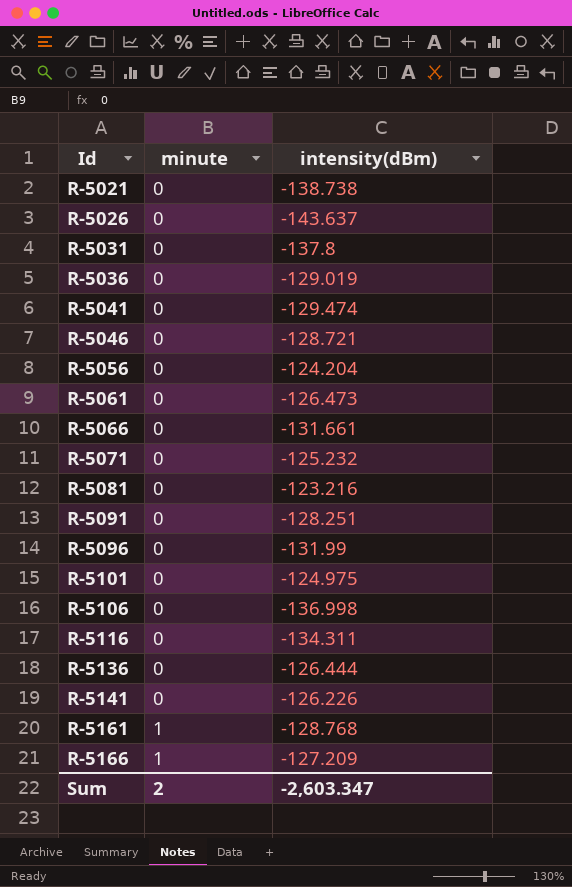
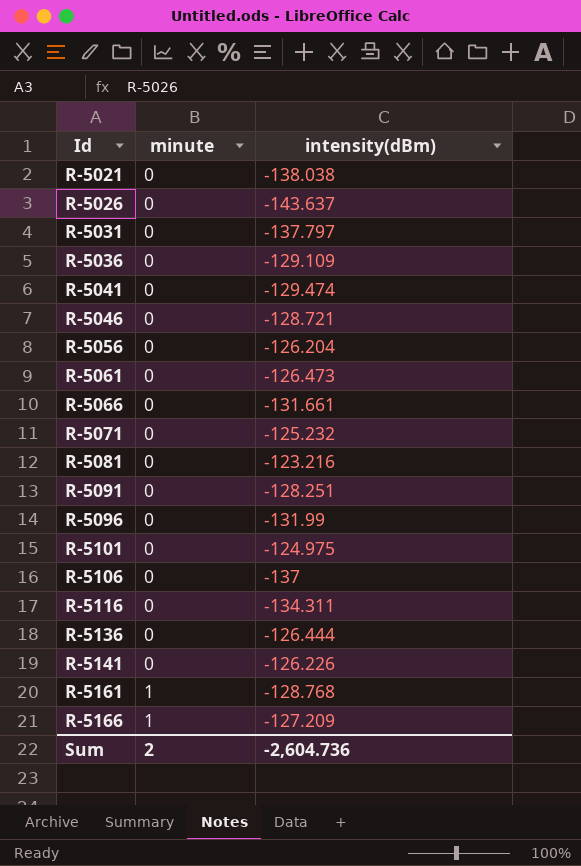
R-5021 | intensity(dBm): -138.738 -> -138.038
R-5031 | intensity(dBm): -137.8 -> -137.797
R-5036 | intensity(dBm): -129.019 -> -129.109
R-5056 | intensity(dBm): -124.204 -> -126.204
R-5106 | intensity(dBm): -136.998 -> -137
Sum | intensity(dBm): -2,603.347 -> -2,604.736

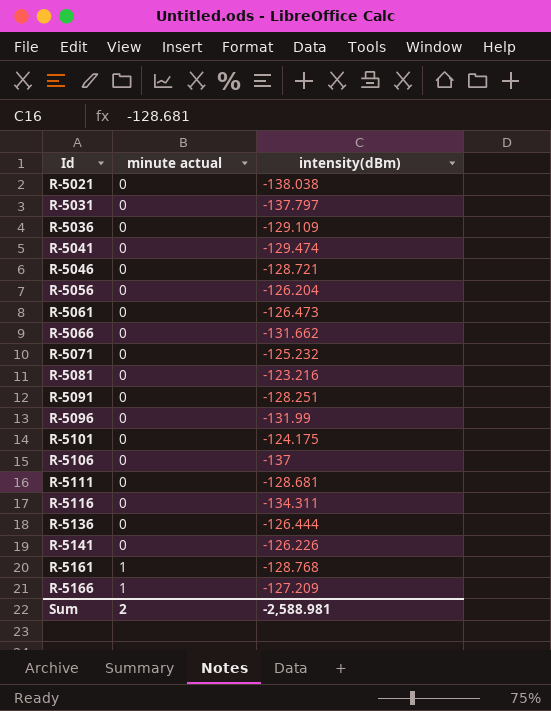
column name: minute -> minute actual
row R-5026: 0 | -143.637 -> none
R-5066 | intensity(dBm): -131.661 -> -131.662
R-5101 | intensity(dBm): -124.975 -> -124.175
row R-5111: none -> 0 | -128.681
Sum | intensity(dBm): -2,604.736 -> -2,588.981

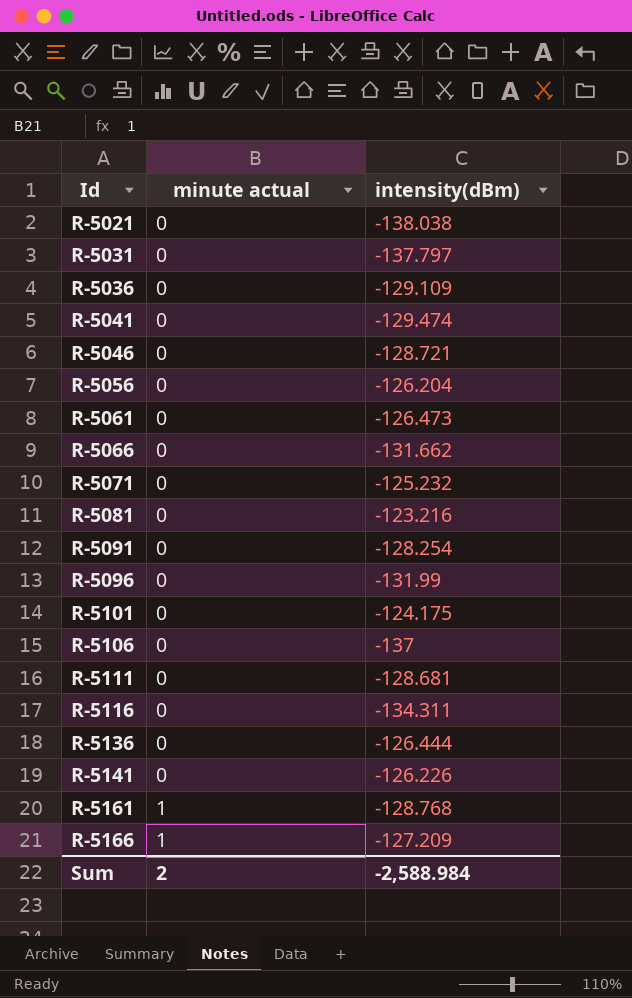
R-5091 | intensity(dBm): -128.251 -> -128.254
Sum | intensity(dBm): -2,588.981 -> -2,588.984

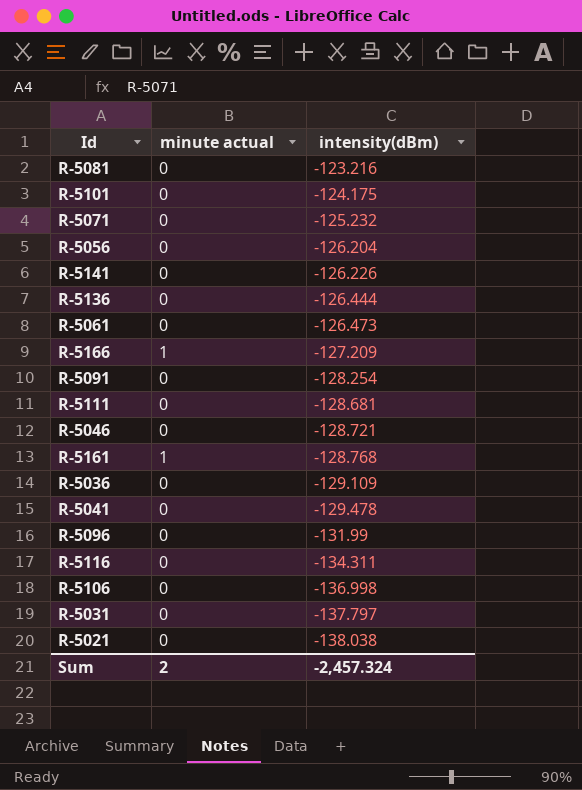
row order: Id ascending -> intensity(dBm) descending
row R-5066: 0 | -131.662 -> none
R-5041 | intensity(dBm): -129.474 -> -129.478
R-5106 | intensity(dBm): -137 -> -136.998
Sum | intensity(dBm): -2,588.984 -> -2,457.324

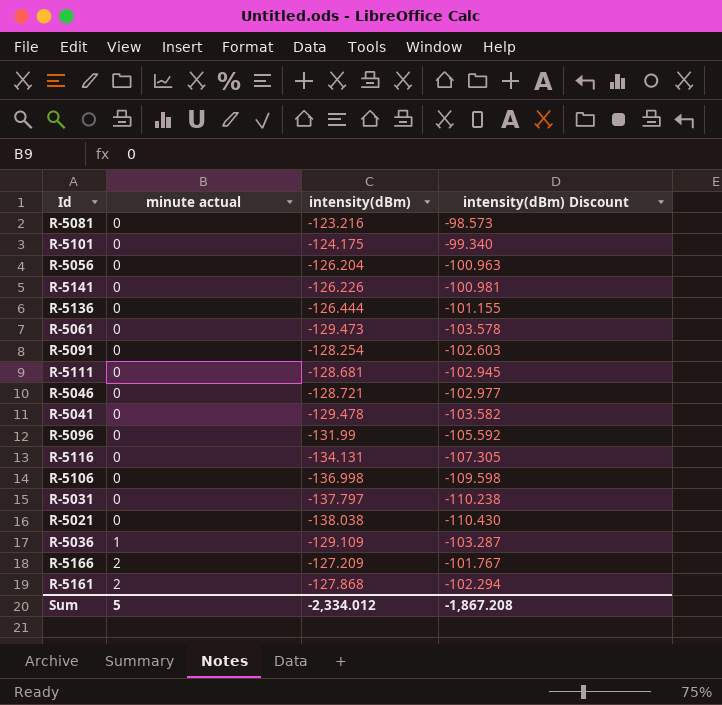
row order: intensity(dBm) descending -> minute actual ascending
column intensity(dBm) Discount | formula: none -> [intensity(dBm)] * 0.8
row R-5071: 0 | -125.232 -> none
R-5061 | intensity(dBm): -126.473 -> -129.473
R-5116 | intensity(dBm): -134.311 -> -134.131
R-5036 | minute actual: 0 -> 1
R-5166 | minute actual: 1 -> 2
R-5161 | minute actual: 1 -> 2
R-5161 | intensity(dBm): -128.768 -> -127.868
Sum | minute actual: 2 -> 5
Sum | intensity(dBm): -2,457.324 -> -2,334.012

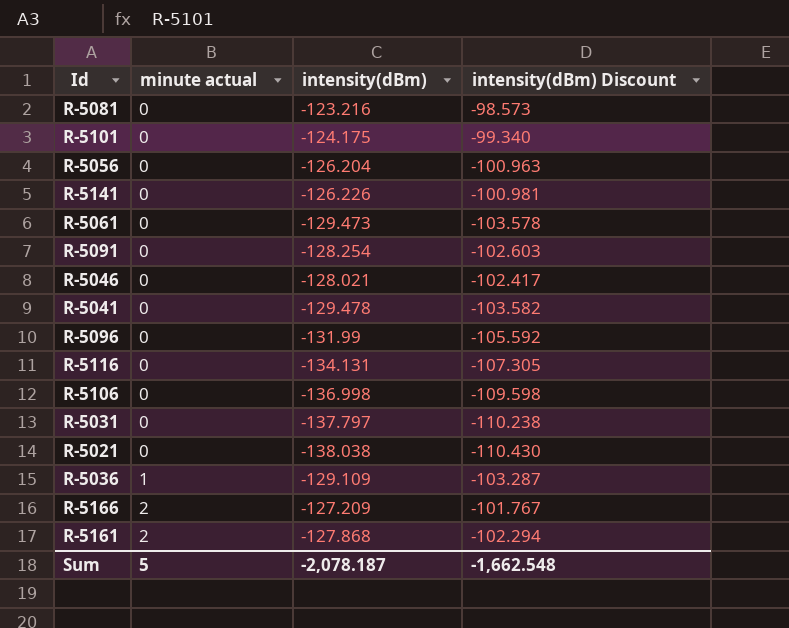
row R-5136: 0 | -126.444 | -101.155 -> none
row R-5111: 0 | -128.681 | -102.945 -> none
R-5046 | intensity(dBm): -128.721 -> -128.021
R-5046 | intensity(dBm) Discount: -102.977 -> -102.417
Sum | intensity(dBm): -2,334.012 -> -2,078.187
Sum | intensity(dBm) Discount: -1,867.208 -> -1,662.548

